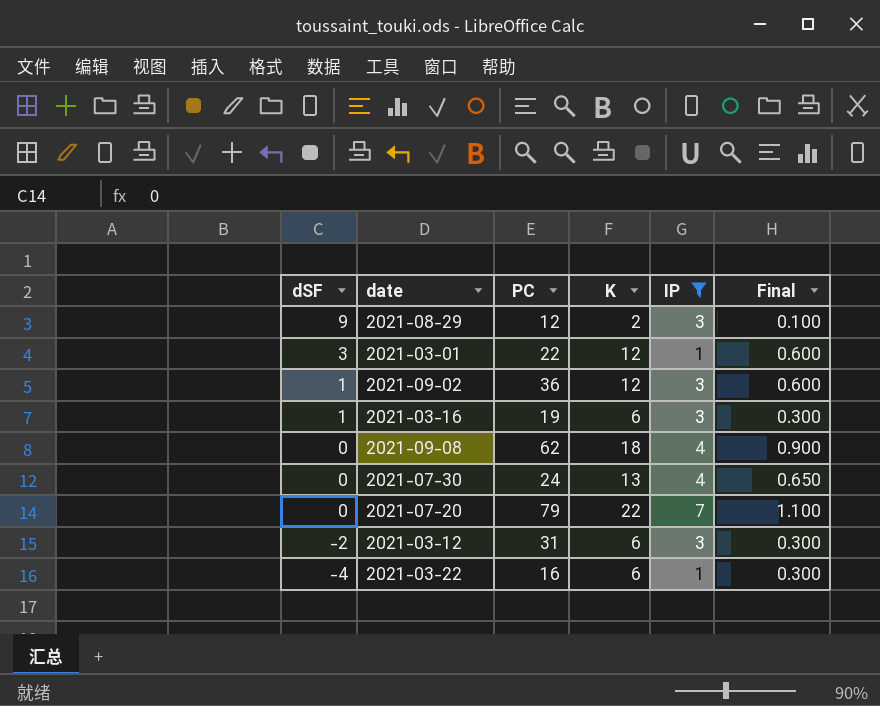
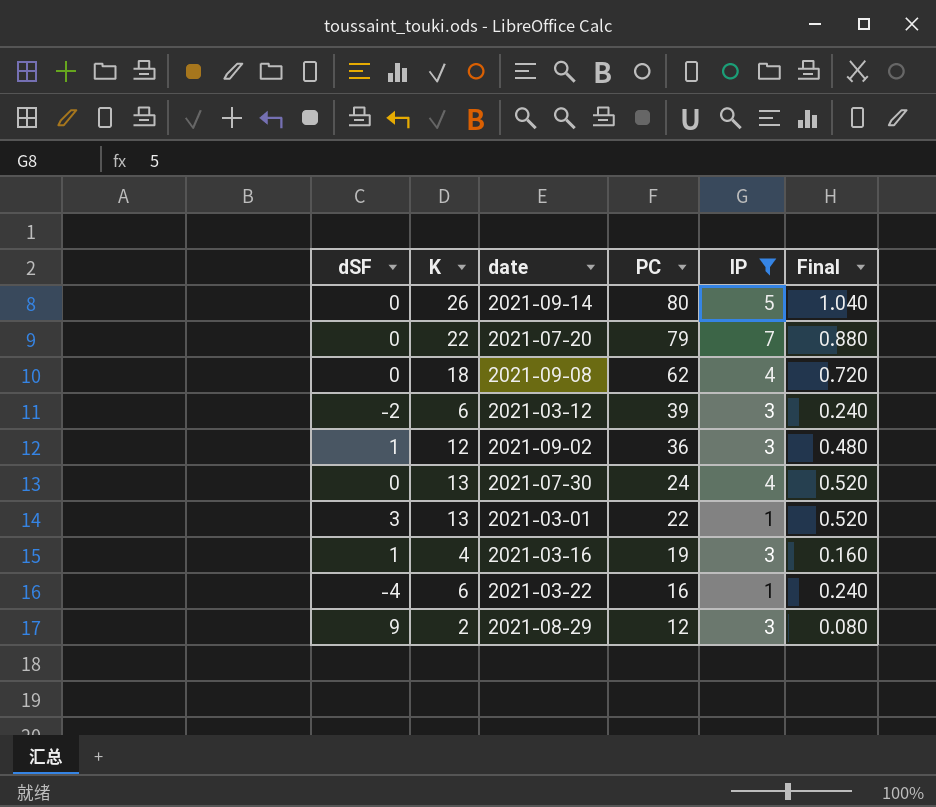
row order: dSF descending -> PC descending
column K | position: 4 -> 2
column Final | formula: [K] * 0.05 -> [K] * 0.04
row 2021-09-14: none -> 0 | 26 | 80 | 5 | 1.040
2021-03-12 | PC: 31 -> 39
2021-03-01 | K: 12 -> 13
2021-03-16 | K: 6 -> 4

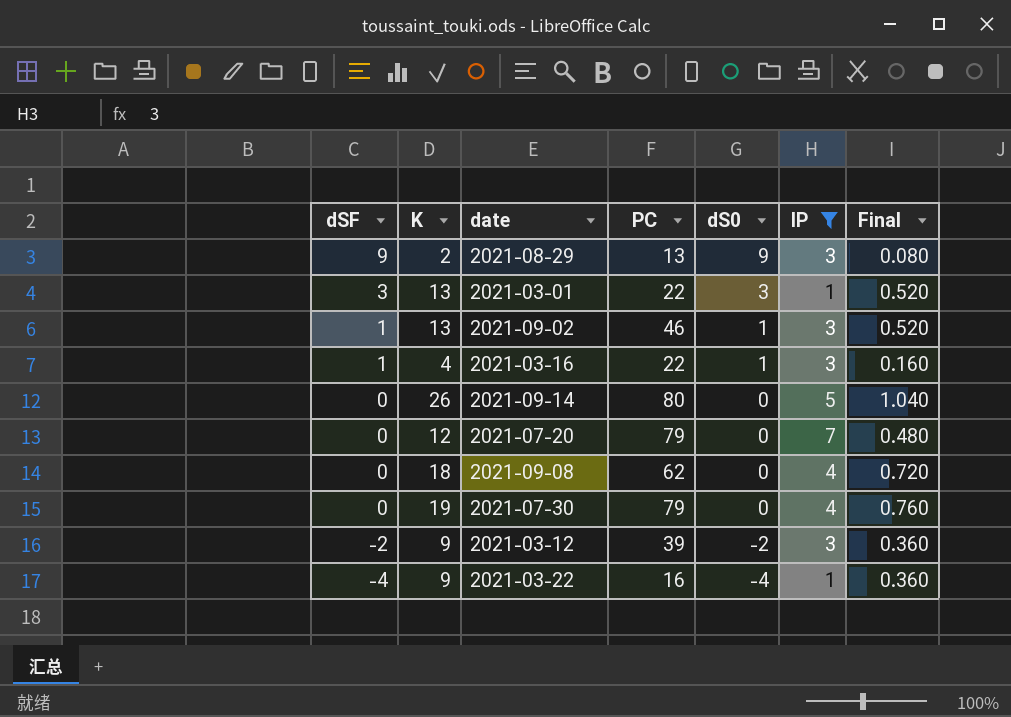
row order: PC descending -> dSF descending
column dS0 | position: none -> 5
2021-08-29 | PC: 12 -> 13
2021-09-02 | K: 12 -> 13
2021-09-02 | PC: 36 -> 46
2021-09-02 | Final: 0.480 -> 0.520
2021-03-16 | PC: 19 -> 22
2021-07-20 | K: 22 -> 12
2021-07-20 | Final: 0.880 -> 0.480
2021-07-30 | K: 13 -> 19
2021-07-30 | PC: 24 -> 79
2021-07-30 | Final: 0.520 -> 0.760
2021-03-12 | K: 6 -> 9
2021-03-12 | Final: 0.240 -> 0.360
2021-03-22 | K: 6 -> 9
2021-03-22 | Final: 0.240 -> 0.360

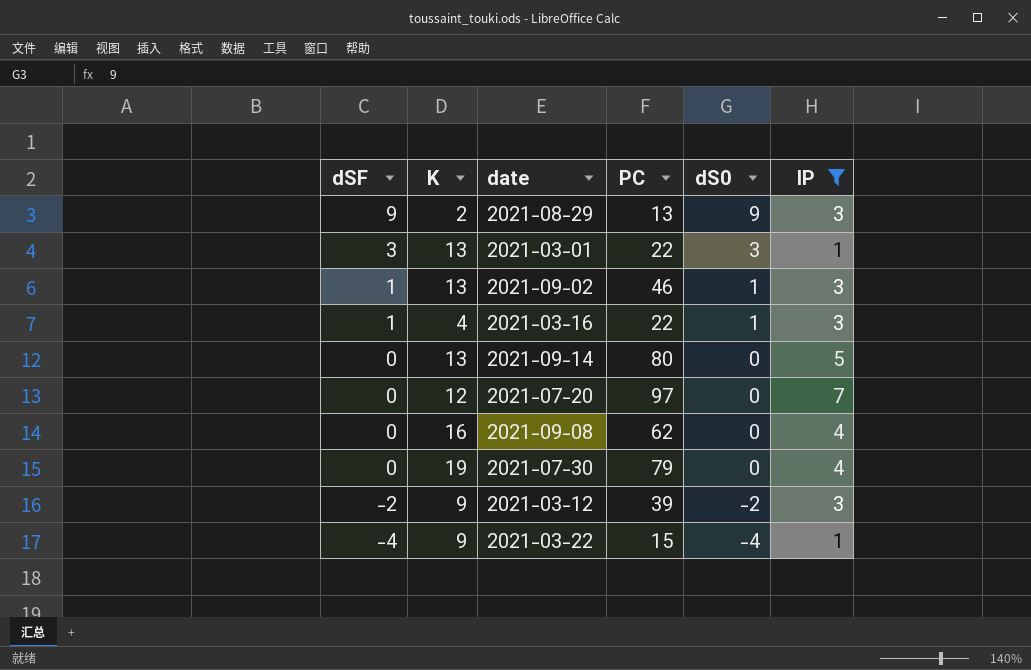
column Final | formula: [K] * 0.04 -> none
2021-09-14 | K: 26 -> 13
2021-07-20 | PC: 79 -> 97
2021-09-08 | K: 18 -> 16
2021-03-22 | PC: 16 -> 15

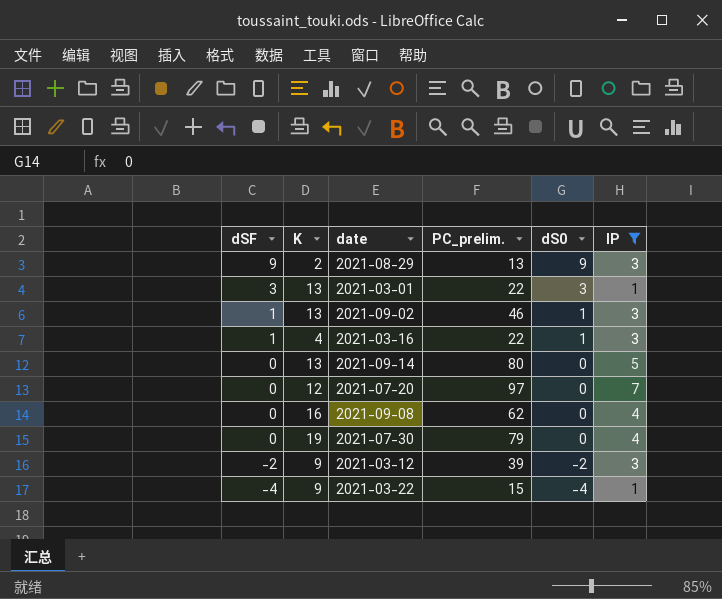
column name: PC -> PC_prelim.

